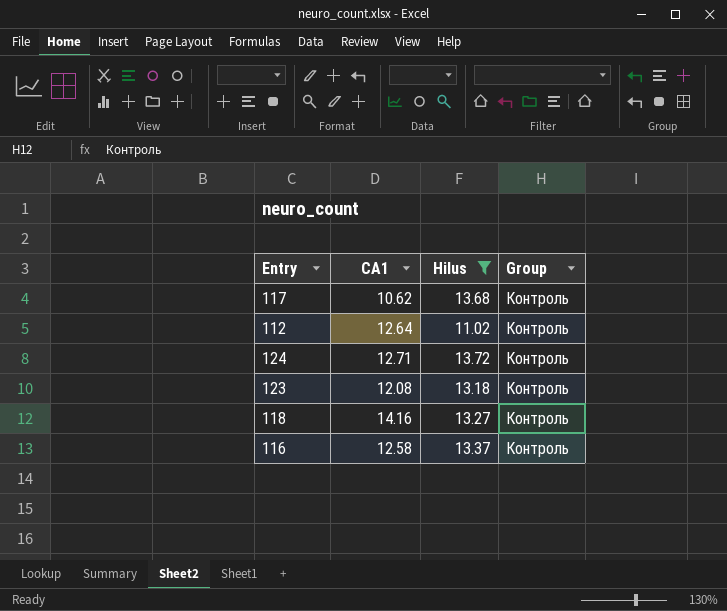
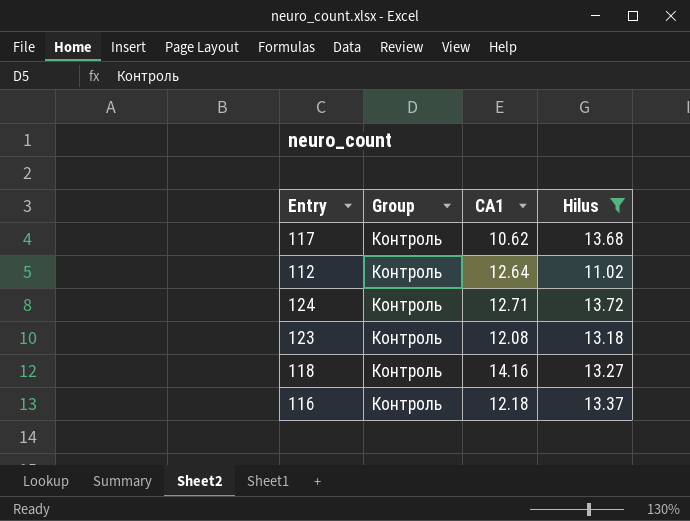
column Group | position: 4 -> 2
116 | CA1: 12.58 -> 12.18

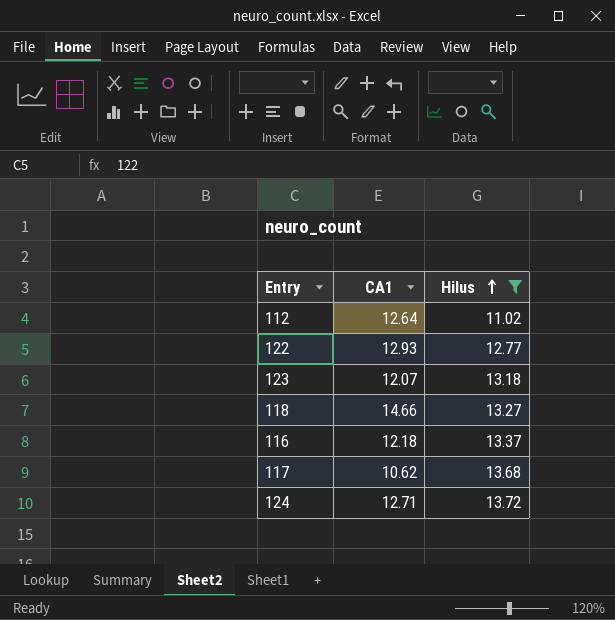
row order: none -> Hilus ascending
column Group | position: 2 -> none
row 122: none -> 12.93 | 12.77
123 | CA1: 12.08 -> 12.07
118 | CA1: 14.16 -> 14.66

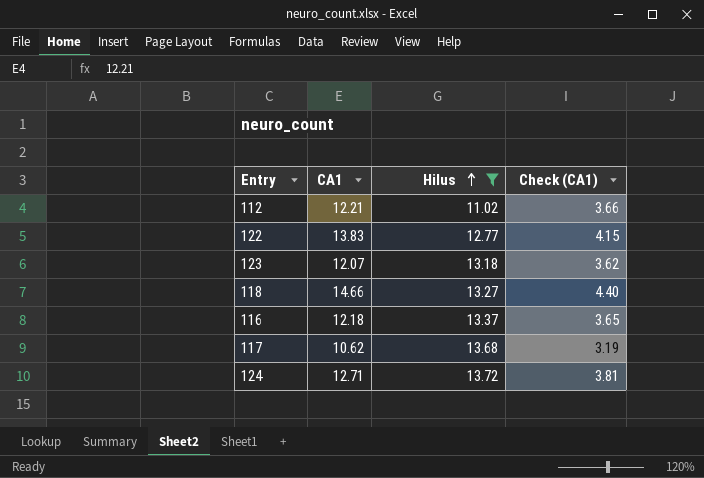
column Check (CA1) | formula: none -> [CA1] * 0.3
112 | CA1: 12.64 -> 12.21
122 | CA1: 12.93 -> 13.83

